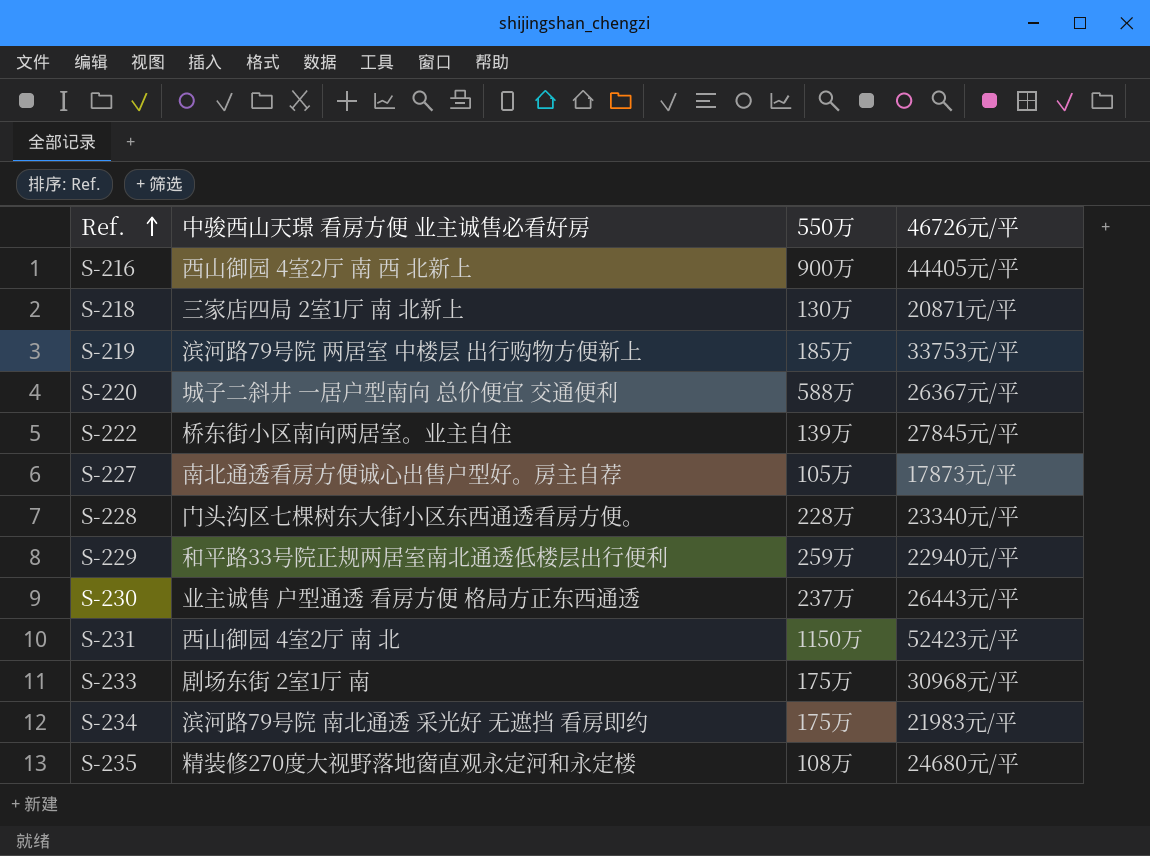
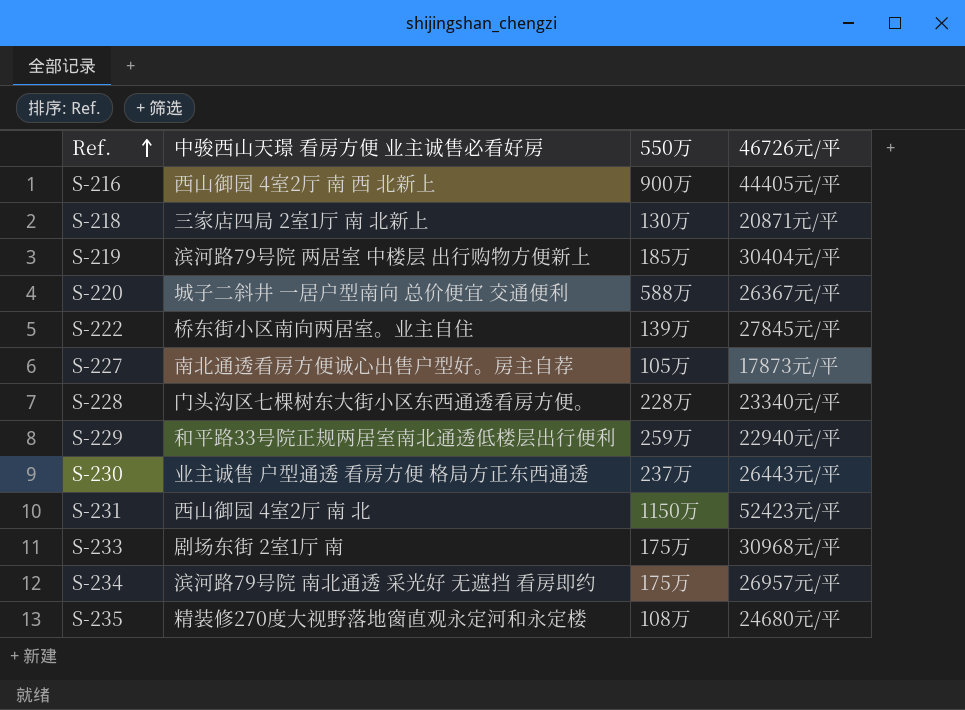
S-219 | 46726元/平: 33753元/平 -> 30404元/平
S-234 | 46726元/平: 21983元/平 -> 26957元/平

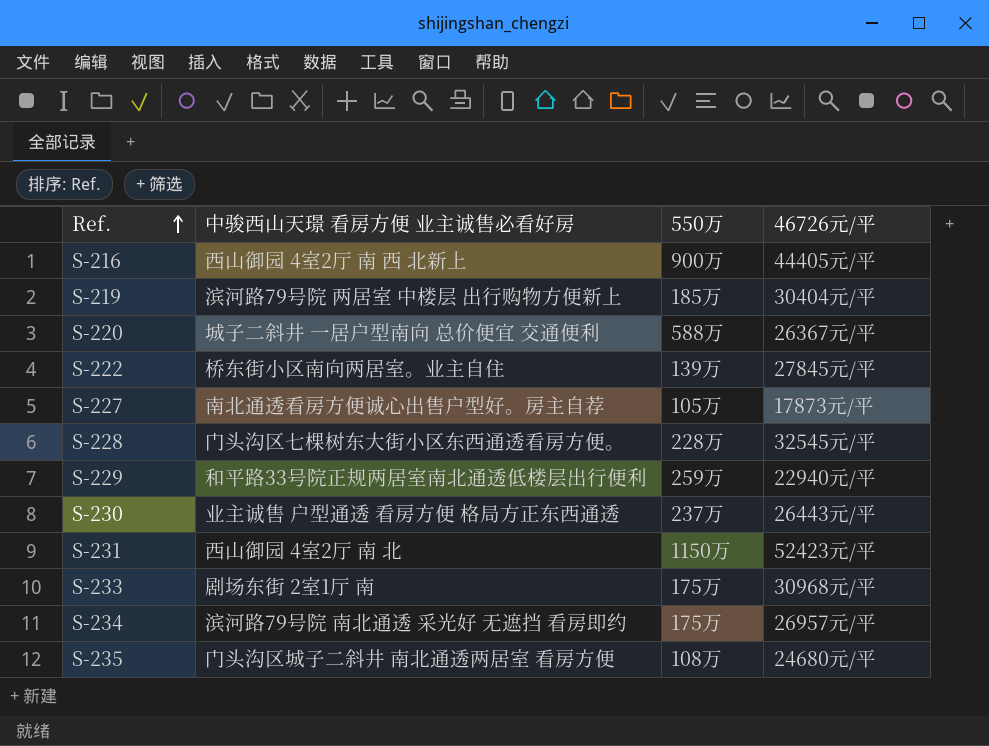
row S-218: 三家店四局 2室1厅 南 北新上 | 130万 | 20871元/平 -> none
S-228 | 46726元/平: 23340元/平 -> 32545元/平
S-235 | 中骏西山天璟 看房方便 业主诚售必看好房: 精装修270度大视野落地窗直观永定河和永定楼 -> 门头沟区城子二斜井 南北通透两居室 看房方便

